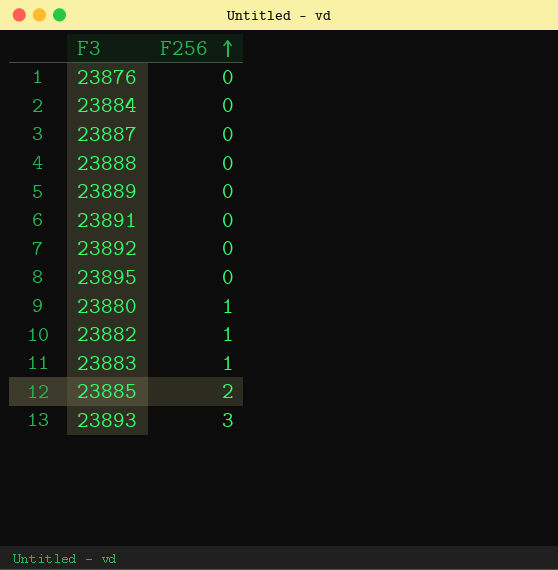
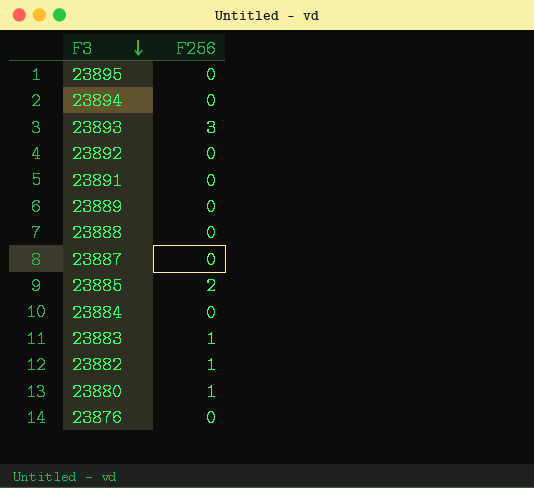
row order: F256 ascending -> F3 descending
row 23894: none -> 0

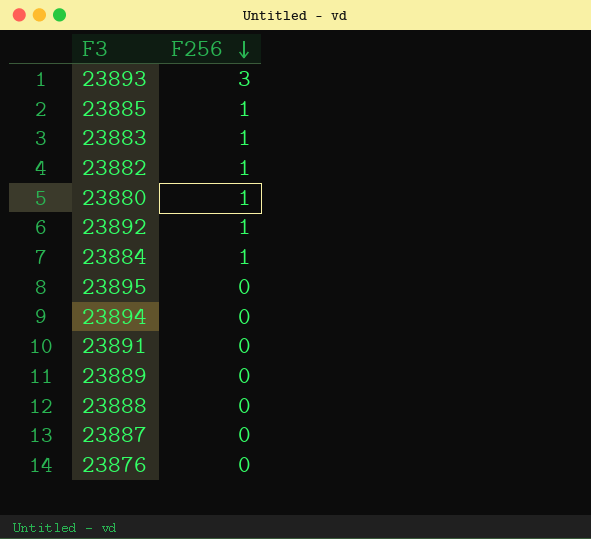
row order: F3 descending -> F256 descending
23885 | F256: 2 -> 1
23892 | F256: 0 -> 1
23884 | F256: 0 -> 1

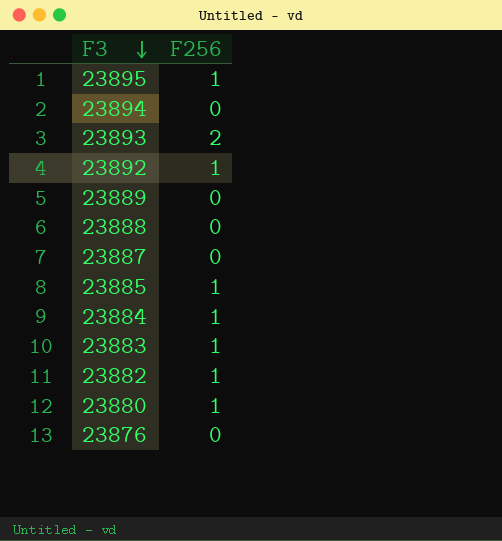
row order: F256 descending -> F3 descending
row 23891: 0 -> none
23895 | F256: 0 -> 1
23893 | F256: 3 -> 2

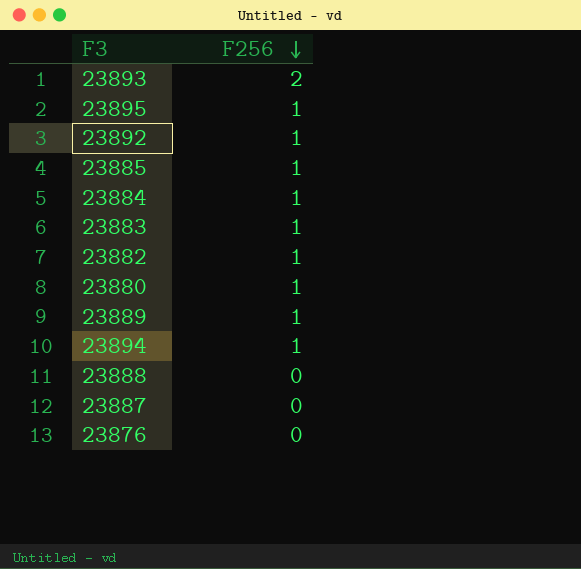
row order: F3 descending -> F256 descending
23889 | F256: 0 -> 1
23894 | F256: 0 -> 1

